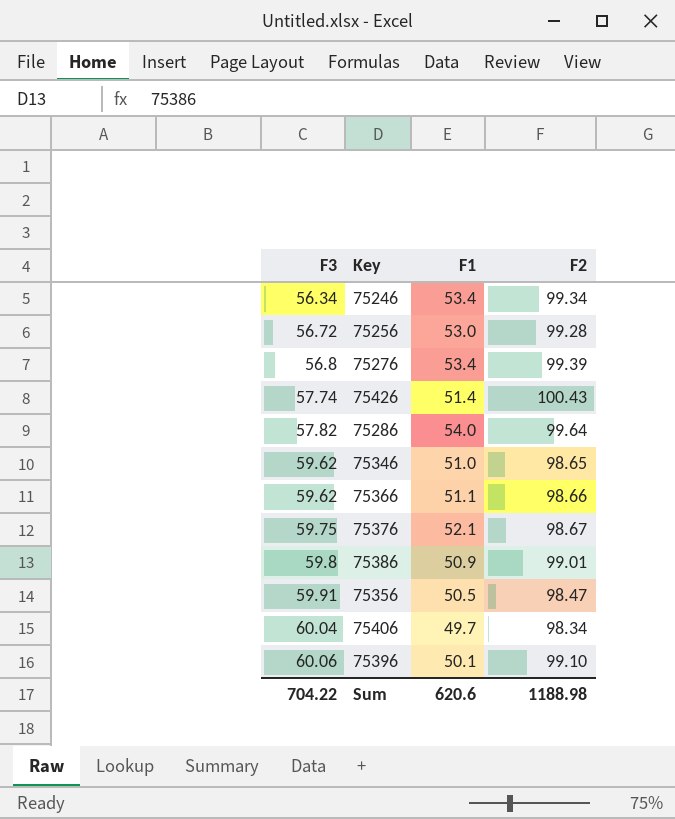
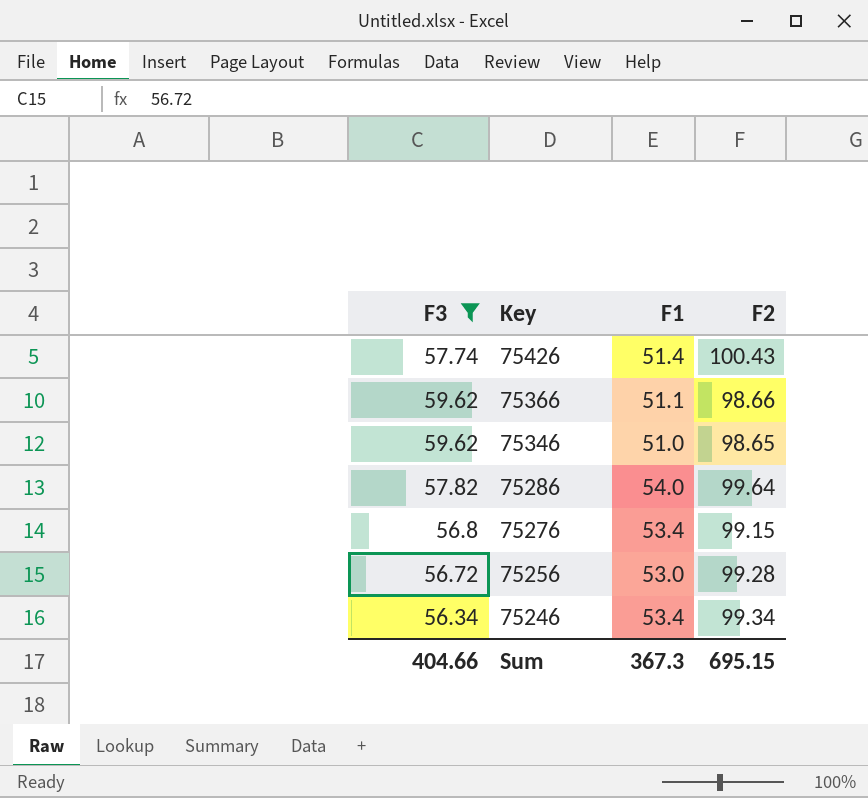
filter: none -> F3 <= 59.62
row order: F3 ascending -> Key descending
75276 | F2: 99.39 -> 99.15
Sum | F3: 704.22 -> 404.66
Sum | F1: 620.6 -> 367.3
Sum | F2: 1188.98 -> 695.15

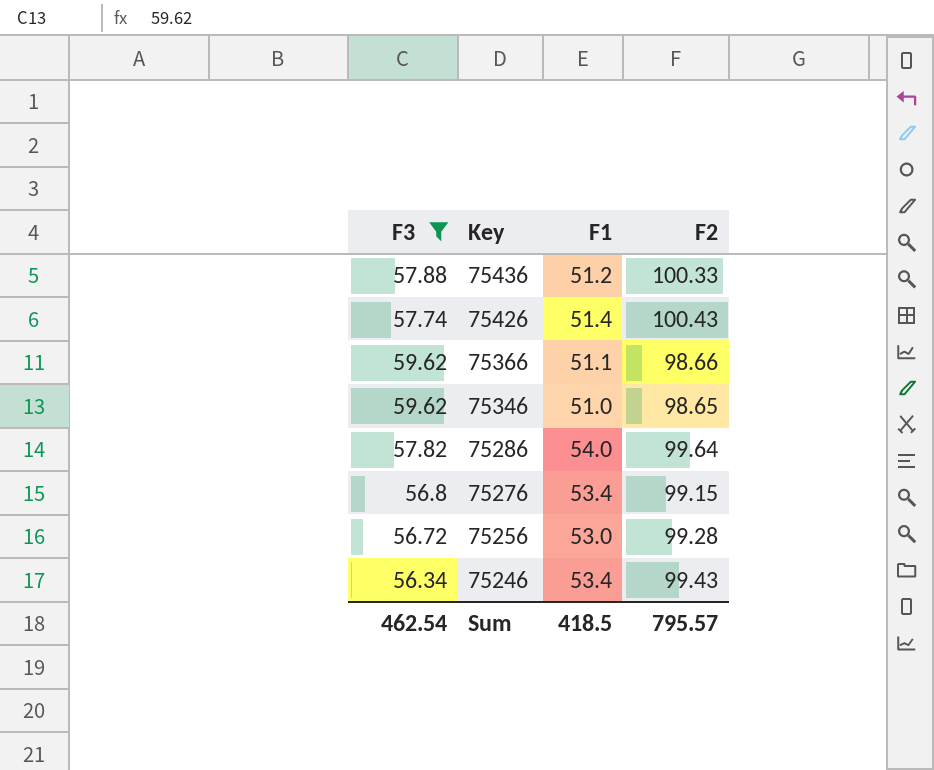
row 75436: none -> 57.88 | 51.2 | 100.33
75246 | F2: 99.34 -> 99.43
Sum | F3: 404.66 -> 462.54
Sum | F1: 367.3 -> 418.5
Sum | F2: 695.15 -> 795.57

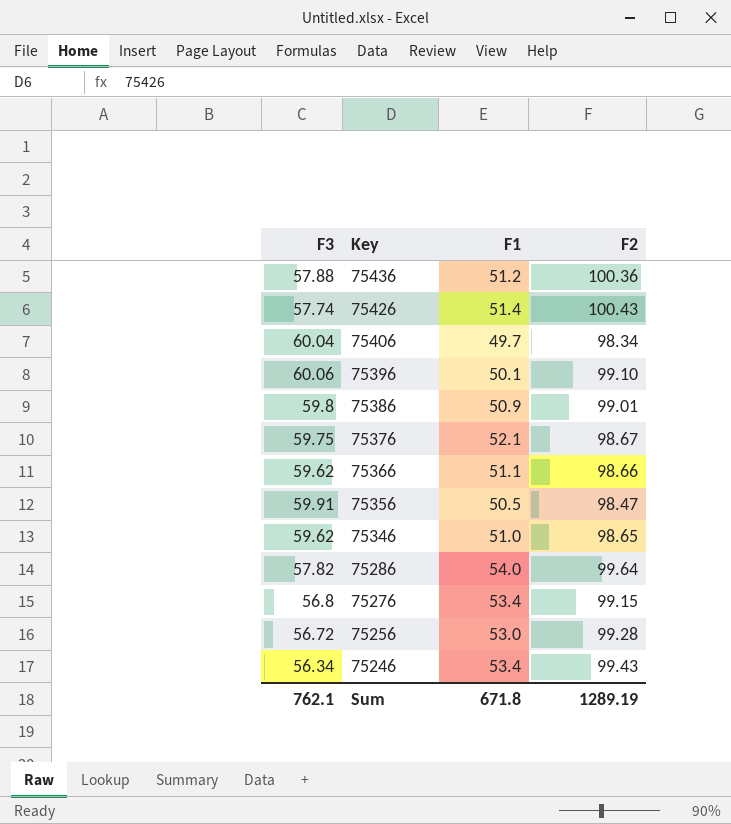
filter: F3 <= 59.62 -> none
75436 | F2: 100.33 -> 100.36
Sum | F3: 462.54 -> 762.1
Sum | F1: 418.5 -> 671.8
Sum | F2: 795.57 -> 1289.19

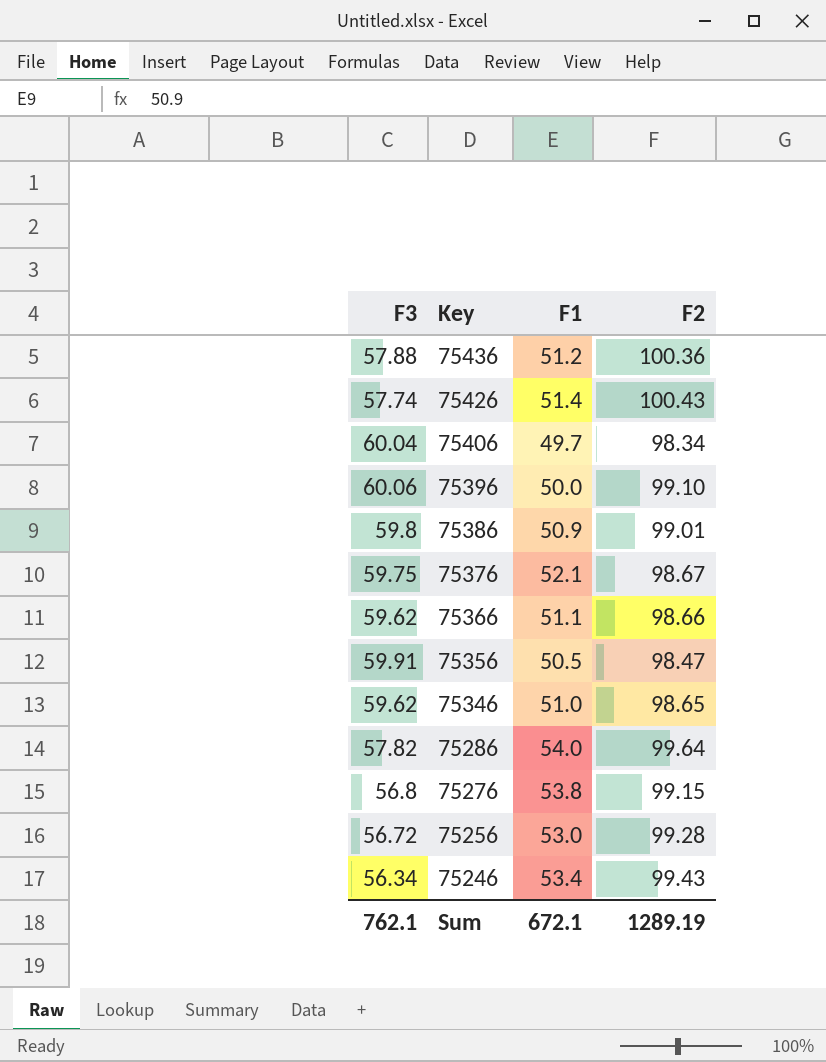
75396 | F1: 50.1 -> 50.0
75276 | F1: 53.4 -> 53.8
Sum | F1: 671.8 -> 672.1

